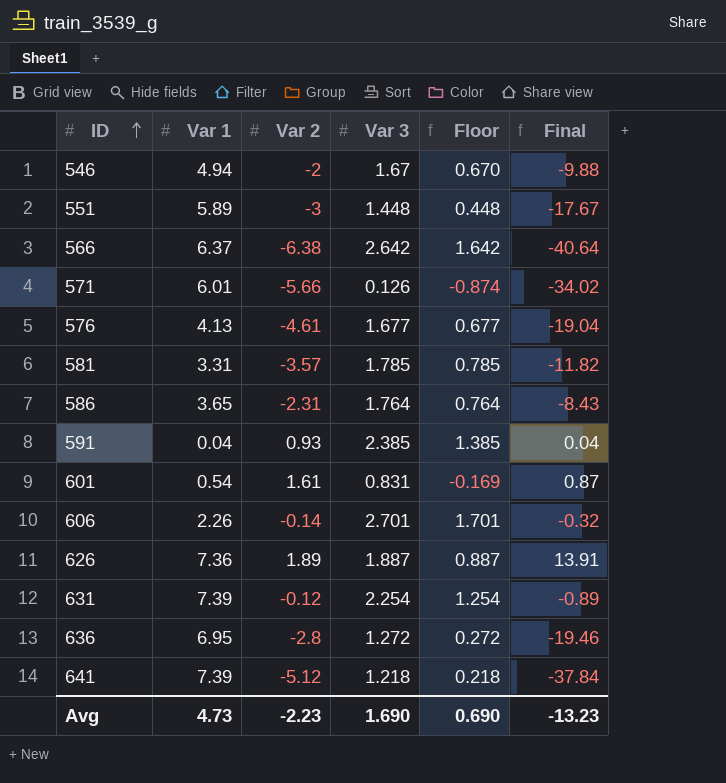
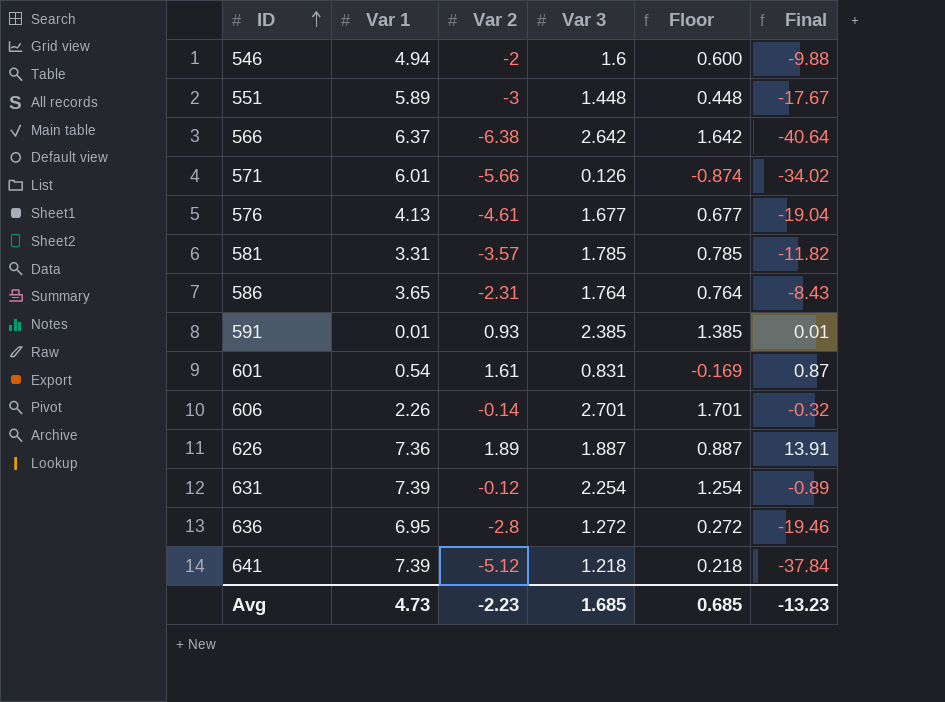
546 | Var 3: 1.67 -> 1.6
546 | Floor: 0.670 -> 0.600
591 | Var 1: 0.04 -> 0.01
591 | Final: 0.04 -> 0.01
Avg | Var 3: 1.690 -> 1.685
Avg | Floor: 0.690 -> 0.685

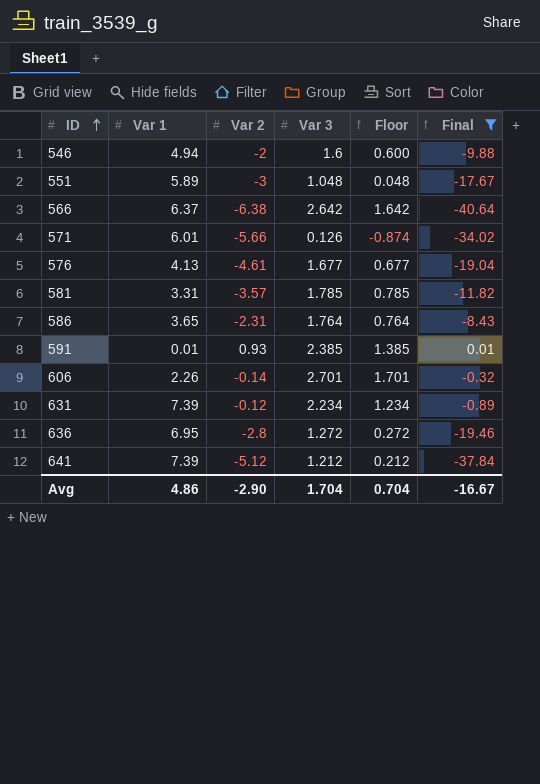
filter: none -> Final <= 0.01
551 | Var 3: 1.448 -> 1.048
551 | Floor: 0.448 -> 0.048
631 | Var 3: 2.254 -> 2.234
631 | Floor: 1.254 -> 1.234
641 | Var 3: 1.218 -> 1.212
641 | Floor: 0.218 -> 0.212
Avg | Var 1: 4.73 -> 4.86
Avg | Var 2: -2.23 -> -2.90
Avg | Var 3: 1.685 -> 1.704
Avg | Floor: 0.685 -> 0.704
Avg | Final: -13.23 -> -16.67

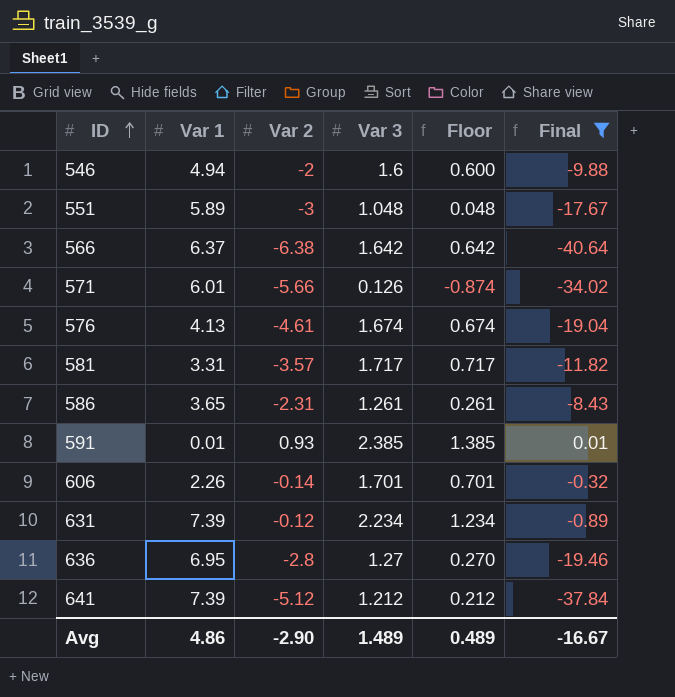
566 | Var 3: 2.642 -> 1.642
566 | Floor: 1.642 -> 0.642
576 | Var 3: 1.677 -> 1.674
576 | Floor: 0.677 -> 0.674
581 | Var 3: 1.785 -> 1.717
581 | Floor: 0.785 -> 0.717
586 | Var 3: 1.764 -> 1.261
586 | Floor: 0.764 -> 0.261
606 | Var 3: 2.701 -> 1.701
606 | Floor: 1.701 -> 0.701
636 | Var 3: 1.272 -> 1.27
636 | Floor: 0.272 -> 0.270
Avg | Var 3: 1.704 -> 1.489
Avg | Floor: 0.704 -> 0.489

